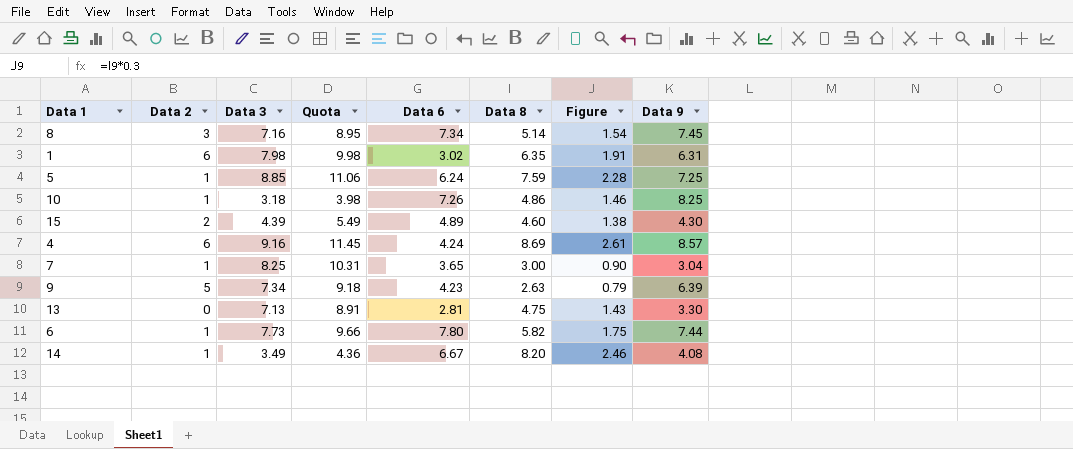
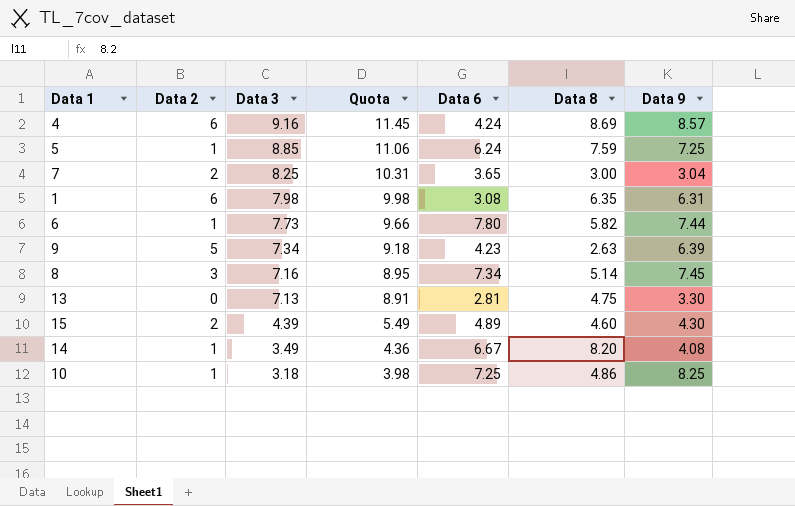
row order: none -> Data 3 descending
column Figure | formula: [Data 8] * 0.3 -> none
7 | Data 2: 1 -> 2
1 | Data 6: 3.02 -> 3.08
10 | Data 6: 7.26 -> 7.25

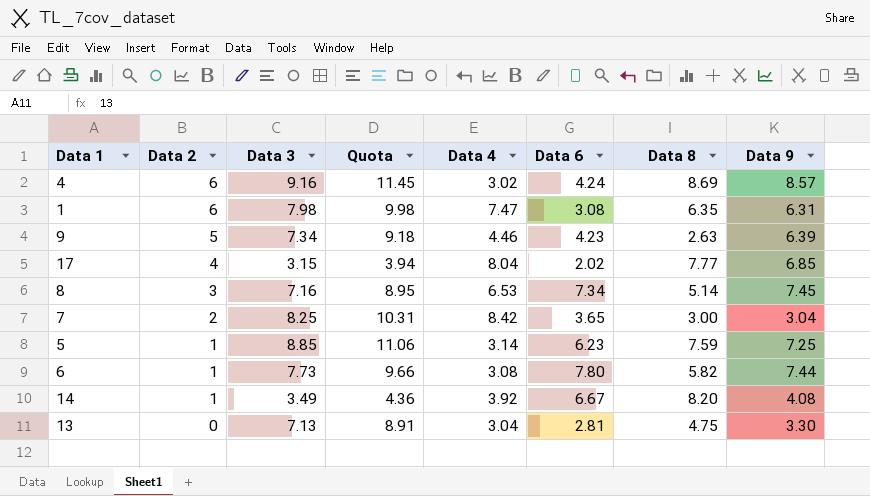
row order: Data 3 descending -> Data 2 descending
column Data 4 | position: none -> 5
row 15: 2 | 4.39 | 5.49 | 4.89 | 4.60 | 4.30 -> none
row 10: 1 | 3.18 | 3.98 | 7.25 | 4.86 | 8.25 -> none
row 17: none -> 4 | 3.15 | 3.94 | 8.04 | 2.02 | 7.77 | 6.85
5 | Data 6: 6.24 -> 6.23

